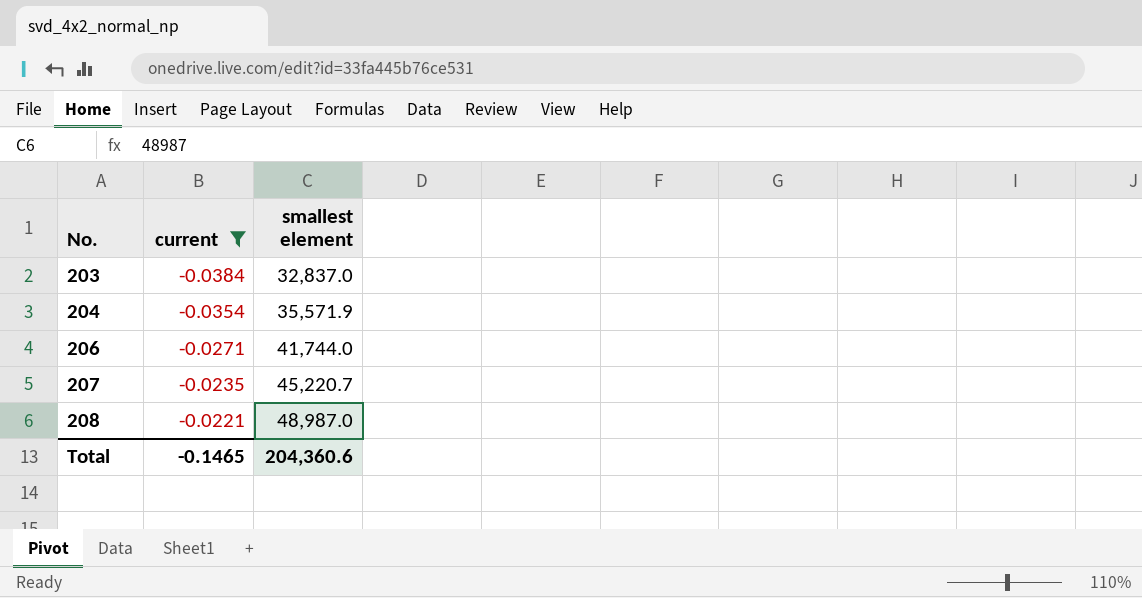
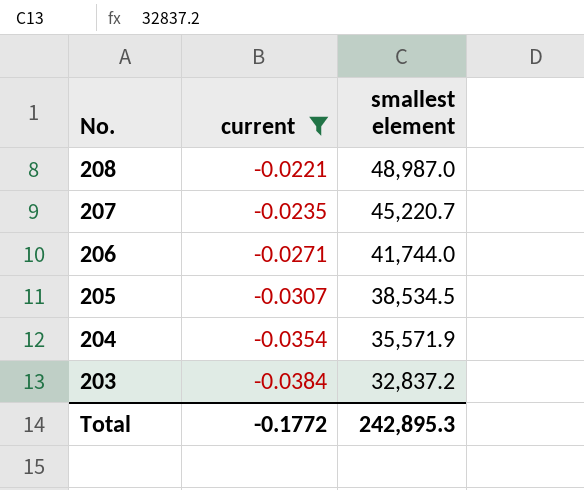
row order: No. ascending -> No. descending
row 205: none -> -0.0307 | 38,534.5
203 | smallest element: 32,837.0 -> 32,837.2
Total | current: -0.1465 -> -0.1772
Total | smallest element: 204,360.6 -> 242,895.3

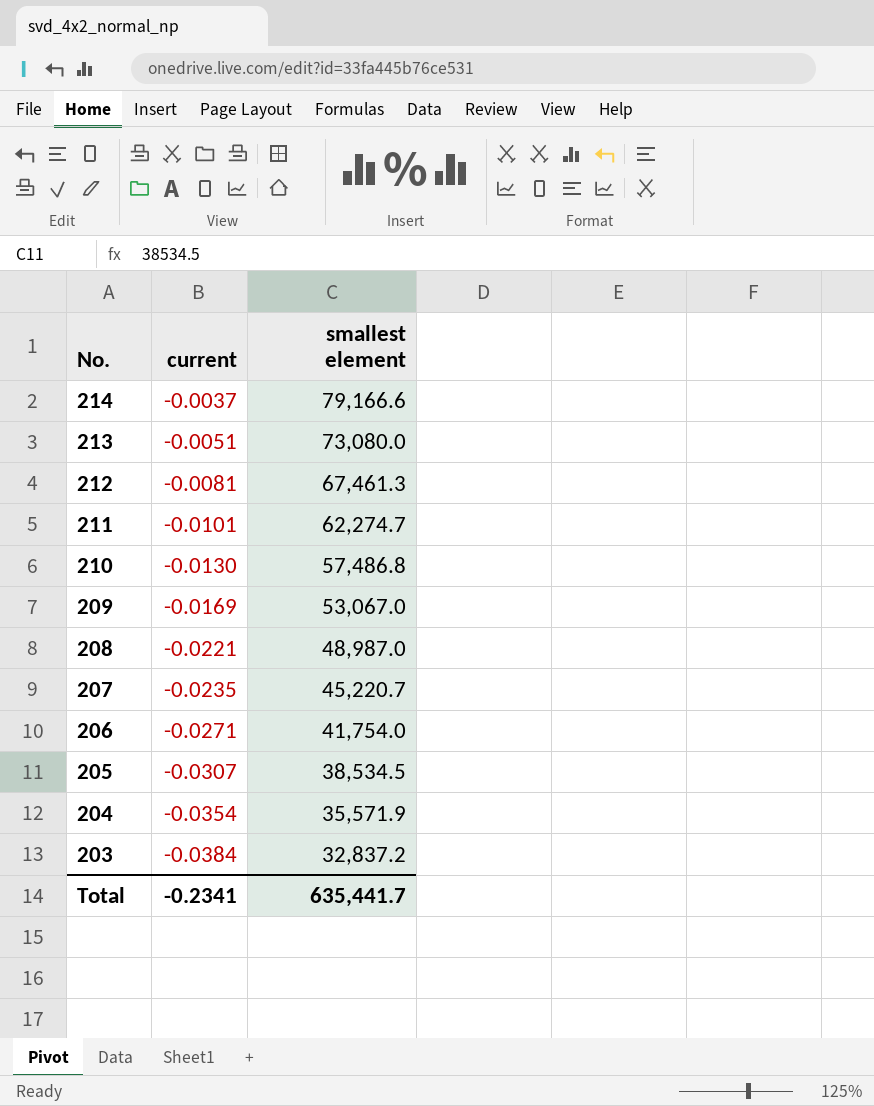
filter: current <= -0.0221 -> none
206 | smallest element: 41,744.0 -> 41,754.0
Total | current: -0.1772 -> -0.2341
Total | smallest element: 242,895.3 -> 635,441.7

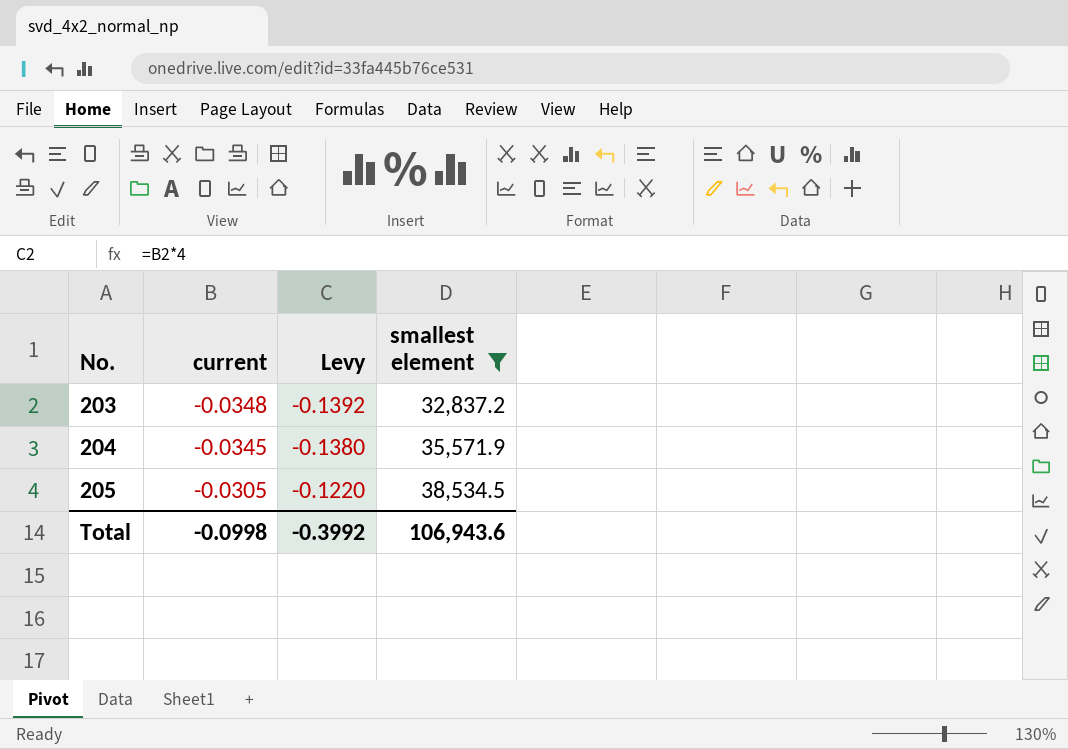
filter: none -> smallest element <= 38,534.5
row order: No. descending -> No. ascending
column Levy | formula: none -> [current] * 4
203 | current: -0.0384 -> -0.0348
204 | current: -0.0354 -> -0.0345
205 | current: -0.0307 -> -0.0305
Total | current: -0.2341 -> -0.0998
Total | smallest element: 635,441.7 -> 106,943.6

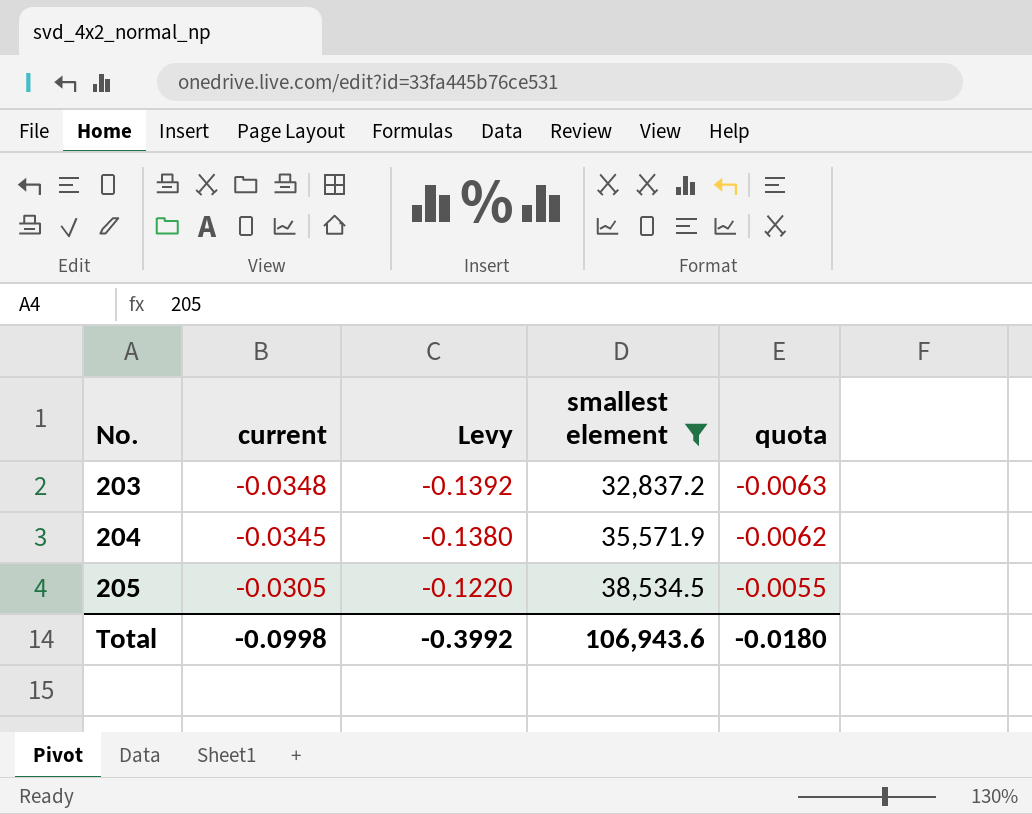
column quota | formula: none -> [current] * 0.18

